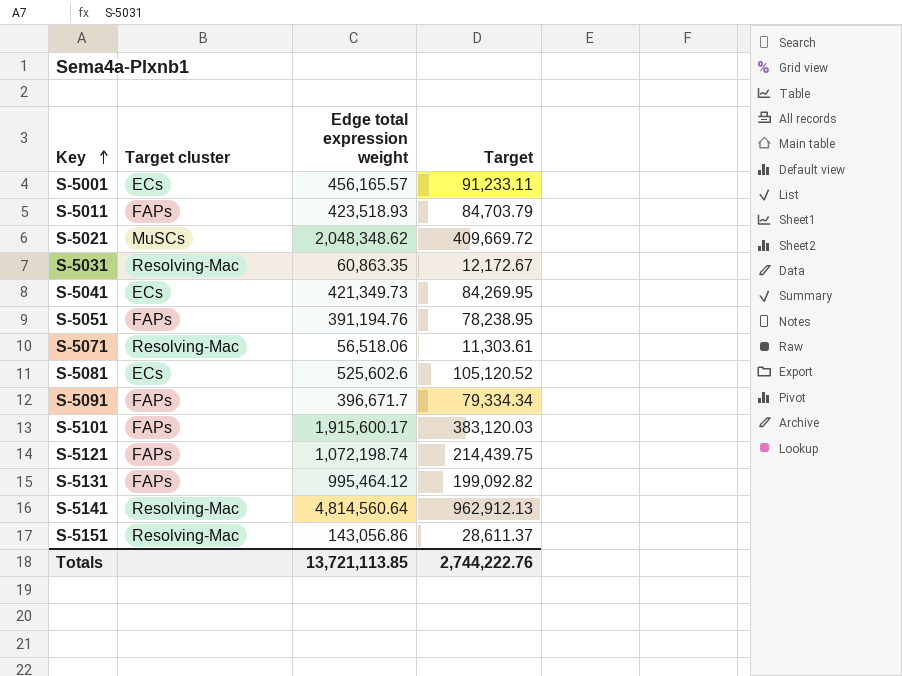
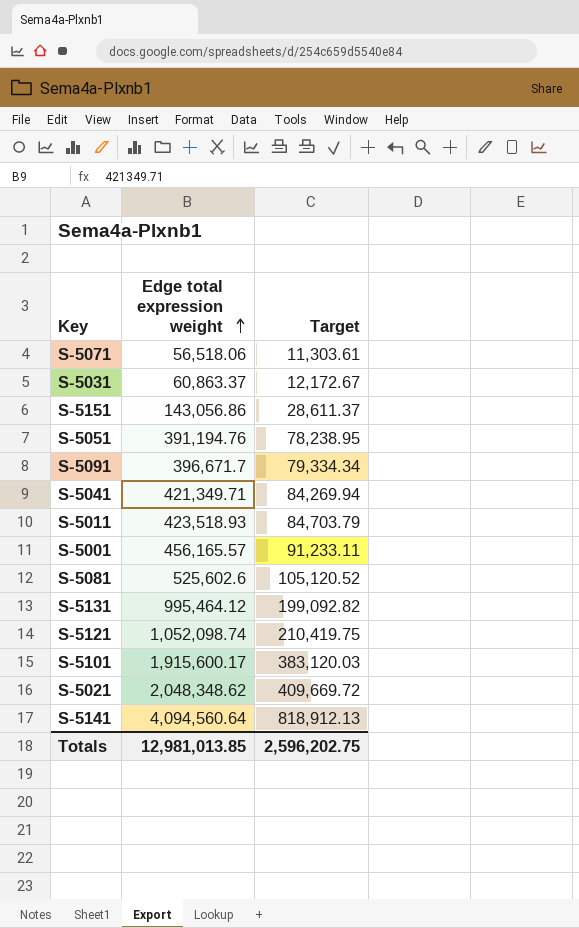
row order: Key ascending -> Edge total expression weight ascending
column Target cluster | position: 2 -> none
S-5031 | Edge total expression weight: 60,863.35 -> 60,863.37
S-5041 | Edge total expression weight: 421,349.73 -> 421,349.71
S-5041 | Target: 84,269.95 -> 84,269.94
S-5121 | Edge total expression weight: 1,072,198.74 -> 1,052,098.74
S-5121 | Target: 214,439.75 -> 210,419.75
S-5141 | Edge total expression weight: 4,814,560.64 -> 4,094,560.64
S-5141 | Target: 962,912.13 -> 818,912.13
Totals | Edge total expression weight: 13,721,113.85 -> 12,981,013.85
Totals | Target: 2,744,222.76 -> 2,596,202.75

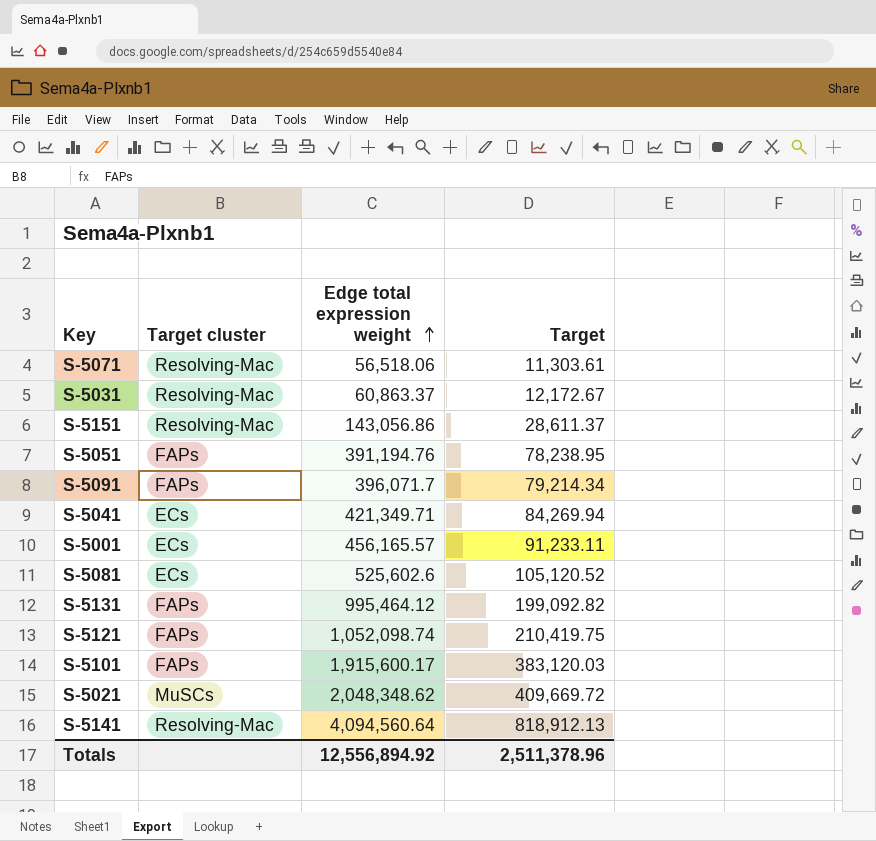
column Target cluster | position: none -> 2
row S-5011: 423,518.93 | 84,703.79 -> none
S-5091 | Edge total expression weight: 396,671.7 -> 396,071.7
S-5091 | Target: 79,334.34 -> 79,214.34
Totals | Edge total expression weight: 12,981,013.85 -> 12,556,894.92
Totals | Target: 2,596,202.75 -> 2,511,378.96

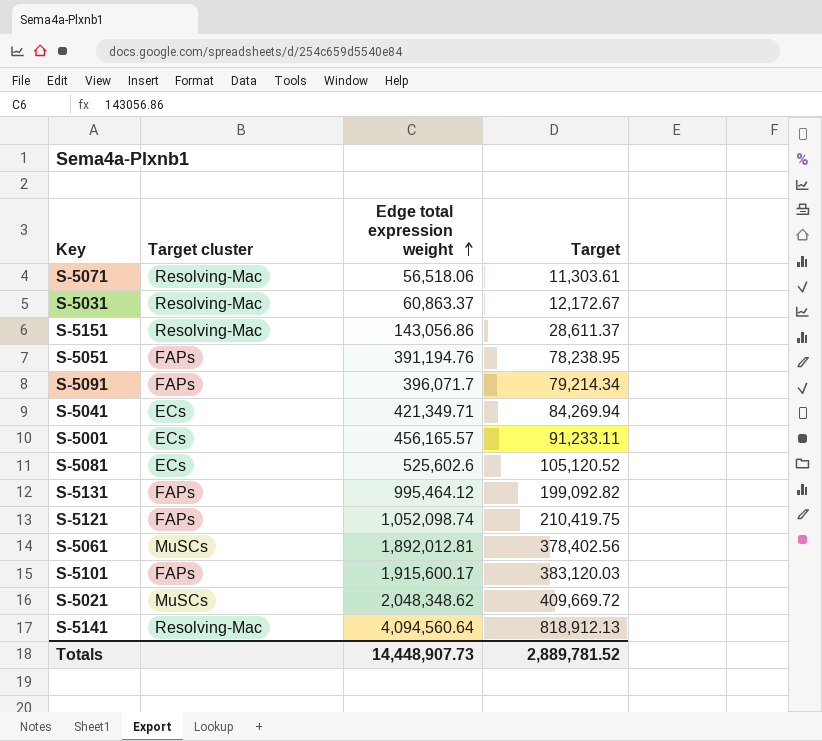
row S-5061: none -> MuSCs | 1,892,012.81 | 378,402.56
Totals | Edge total expression weight: 12,556,894.92 -> 14,448,907.73
Totals | Target: 2,511,378.96 -> 2,889,781.52

